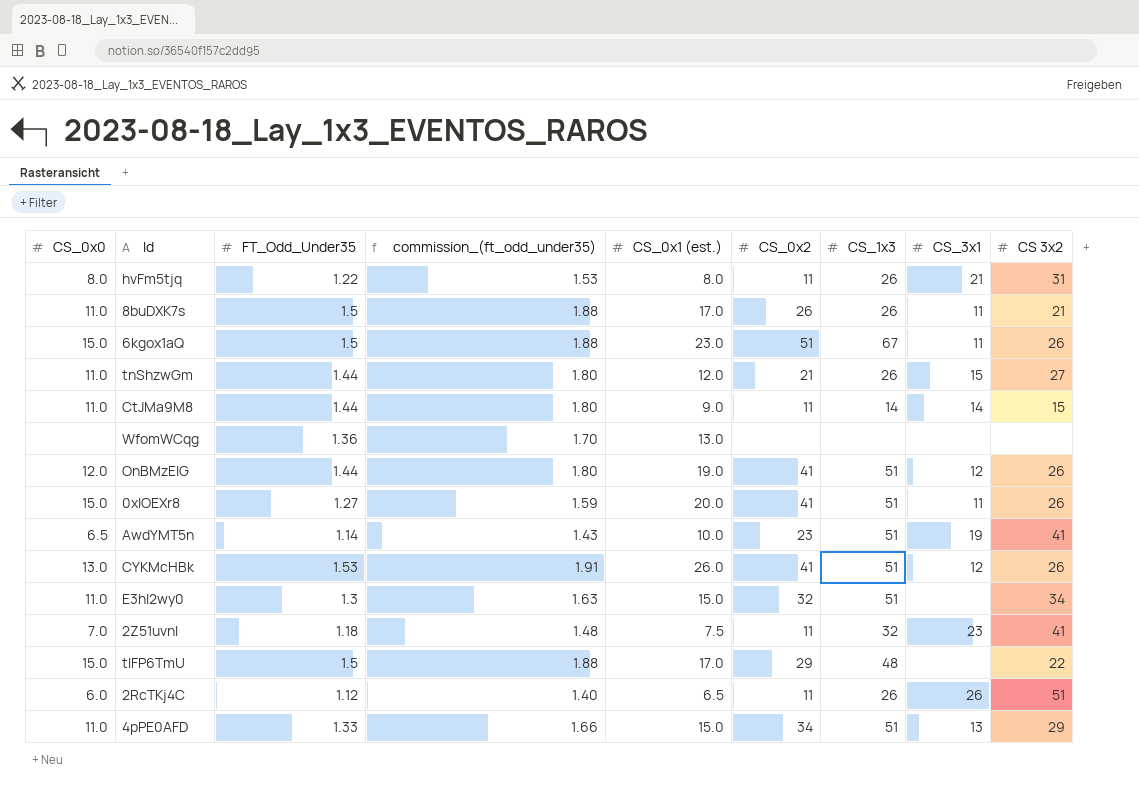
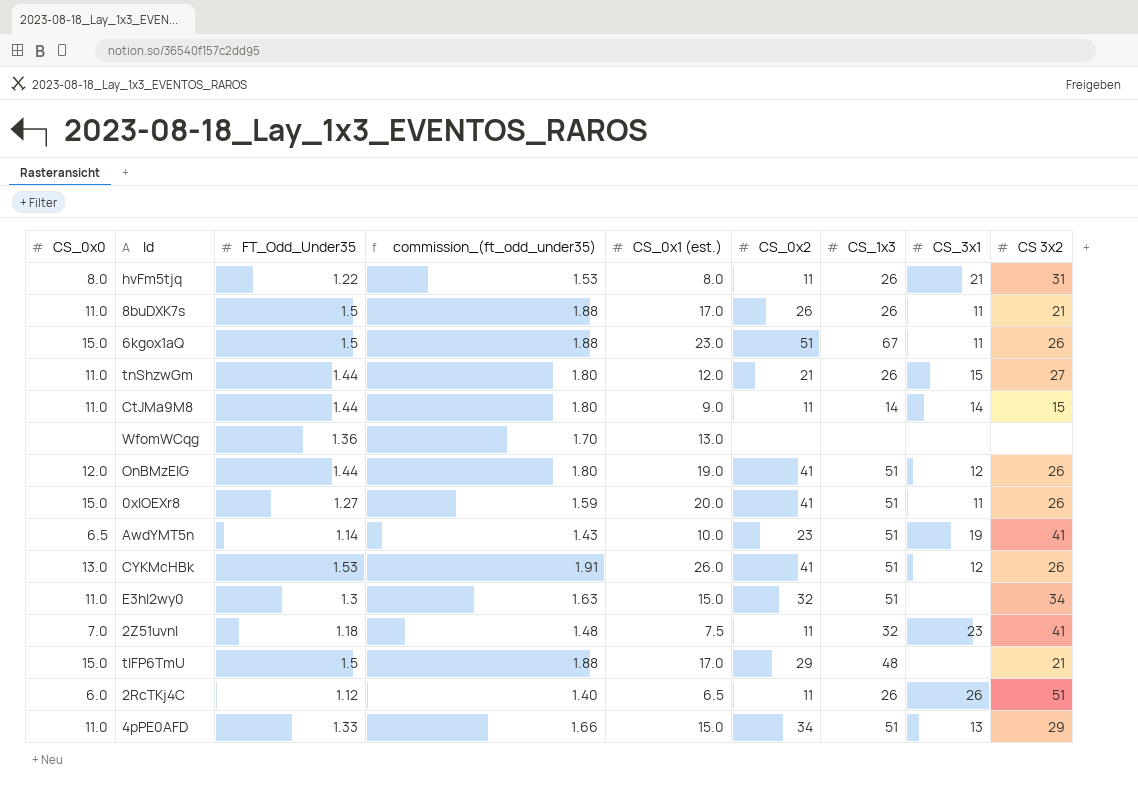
tlFP6TmU | CS 3x2: 22 -> 21

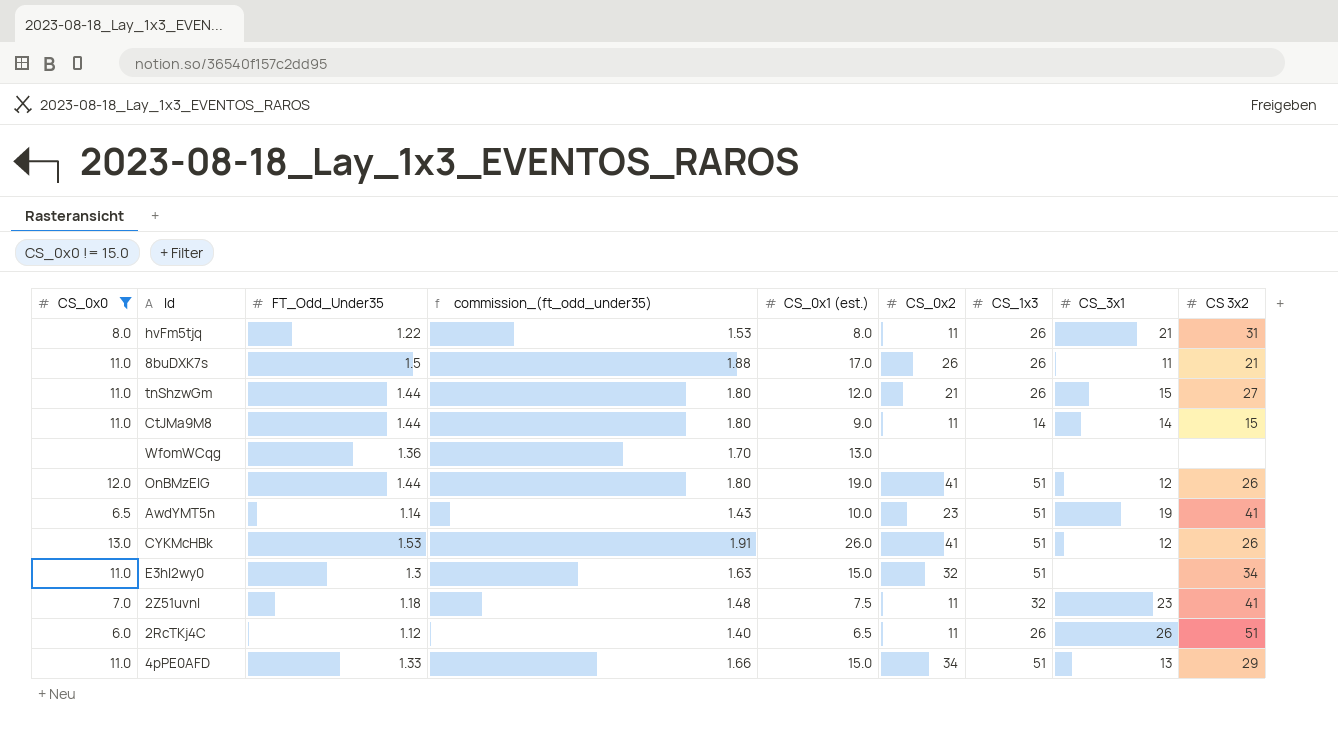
filter: none -> CS_0x0 != 15.0

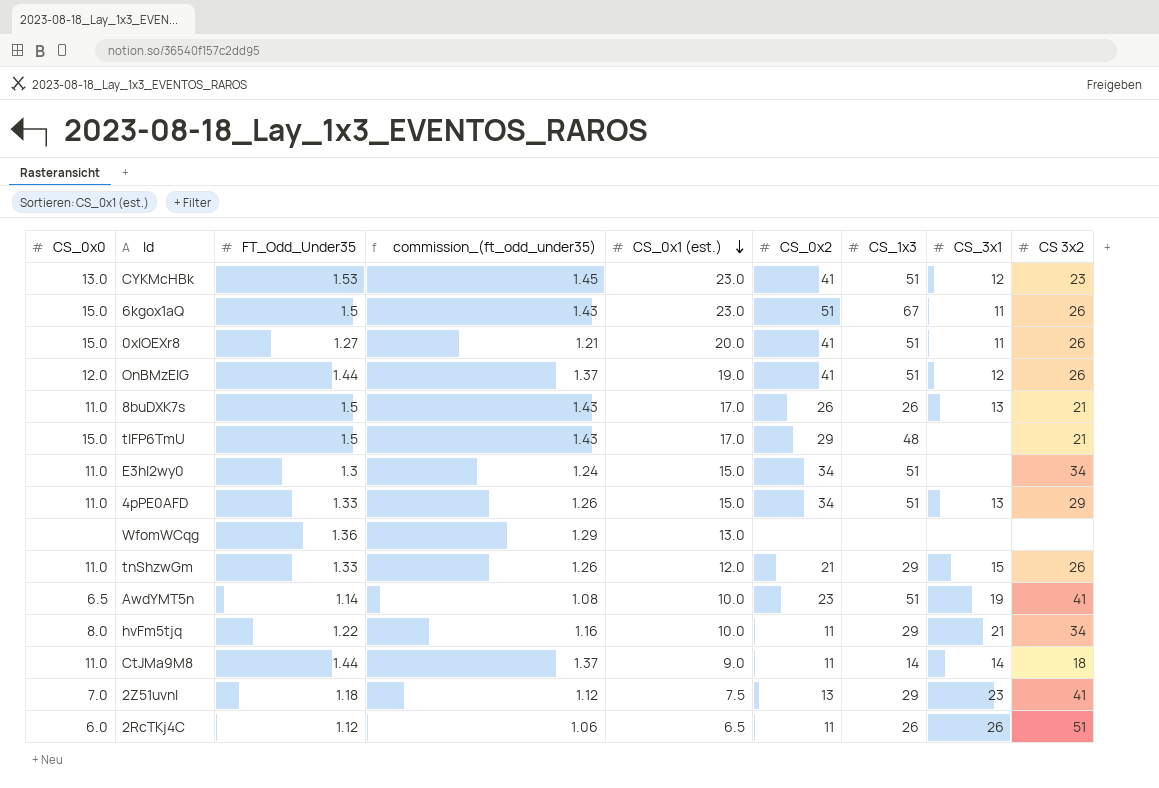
filter: CS_0x0 != 15.0 -> none
row order: none -> CS_0x1 (est.) descending
column commission_(ft_odd_under35) | formula: [FT_Odd_Under35] * 1.25 -> [FT_Odd_Under35] * 0.95
CYKMcHBk | CS_0x1 (est.): 26.0 -> 23.0
CYKMcHBk | CS 3x2: 26 -> 23
8buDXK7s | CS_3x1: 11 -> 13
E3hI2wy0 | CS_0x2: 32 -> 34
tnShzwGm | FT_Odd_Under35: 1.44 -> 1.33
tnShzwGm | CS_1x3: 26 -> 29
tnShzwGm | CS 3x2: 27 -> 26
hvFm5tjq | CS_0x1 (est.): 8.0 -> 10.0
hvFm5tjq | CS_1x3: 26 -> 29
hvFm5tjq | CS 3x2: 31 -> 34
CtJMa9M8 | CS 3x2: 15 -> 18
2Z51uvnl | CS_0x2: 11 -> 13
2Z51uvnl | CS_1x3: 32 -> 29

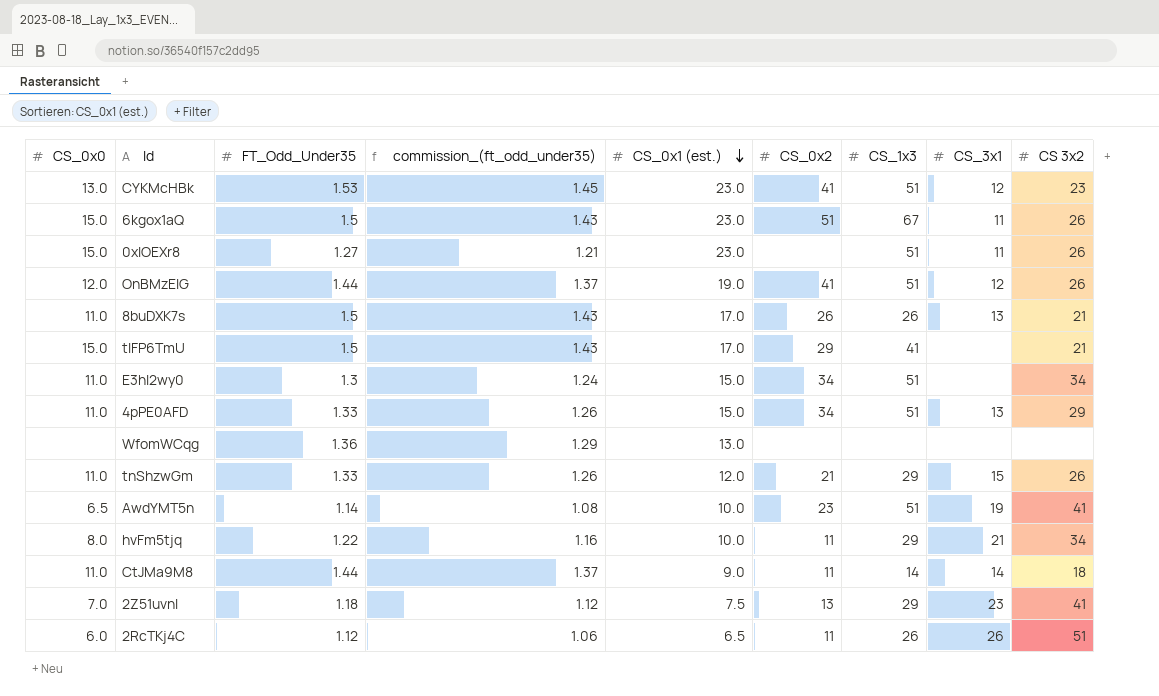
0xIOEXr8 | CS_0x1 (est.): 20.0 -> 23.0
0xIOEXr8 | CS_0x2: 41 -> none
tlFP6TmU | CS_1x3: 48 -> 41

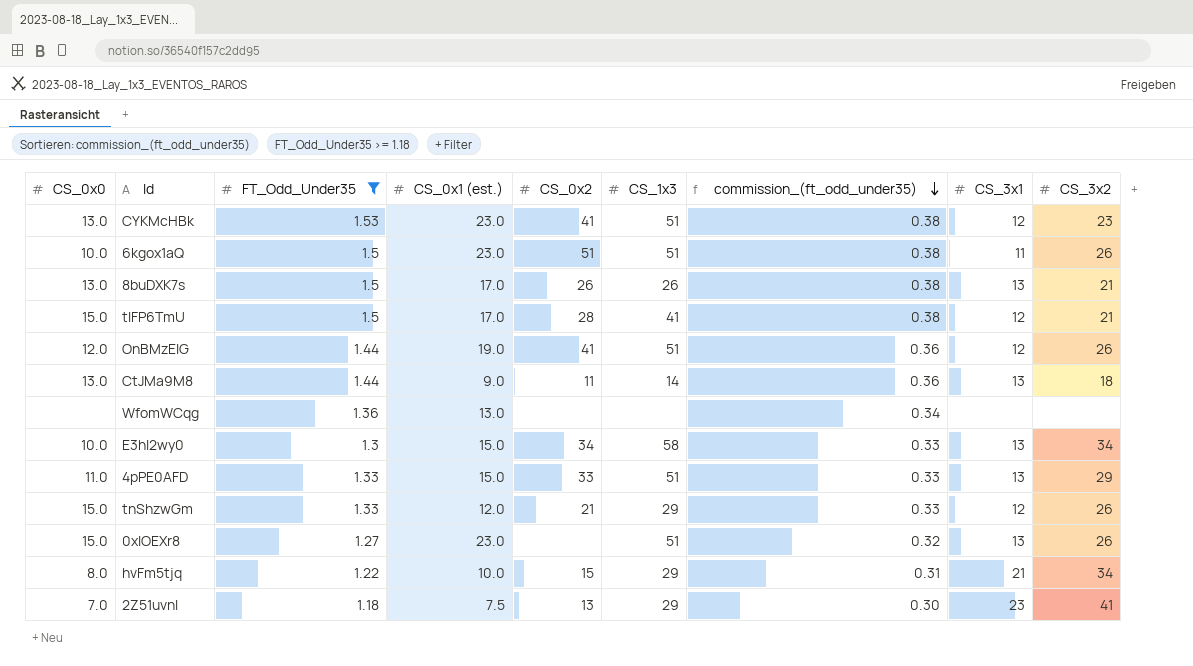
filter: none -> FT_Odd_Under35 >= 1.18
row order: CS_0x1 (est.) descending -> commission_(ft_odd_under35) descending
column commission_(ft_odd_under35) | formula: [FT_Odd_Under35] * 0.95 -> [FT_Odd_Under35] * 0.25
column commission_(ft_odd_under35) | position: 4 -> 7
column name: CS 3x2 -> CS_3x2
6kgox1aQ | CS_0x0: 15.0 -> 10.0
6kgox1aQ | CS_1x3: 67 -> 51
8buDXK7s | CS_0x0: 11.0 -> 13.0
tlFP6TmU | CS_0x2: 29 -> 28
tlFP6TmU | CS_3x1: none -> 12
CtJMa9M8 | CS_0x0: 11.0 -> 13.0
CtJMa9M8 | CS_3x1: 14 -> 13
E3hI2wy0 | CS_0x0: 11.0 -> 10.0
E3hI2wy0 | CS_1x3: 51 -> 58
E3hI2wy0 | CS_3x1: none -> 13
4pPE0AFD | CS_0x2: 34 -> 33
tnShzwGm | CS_0x0: 11.0 -> 15.0
tnShzwGm | CS_3x1: 15 -> 12
0xIOEXr8 | CS_3x1: 11 -> 13
hvFm5tjq | CS_0x2: 11 -> 15

